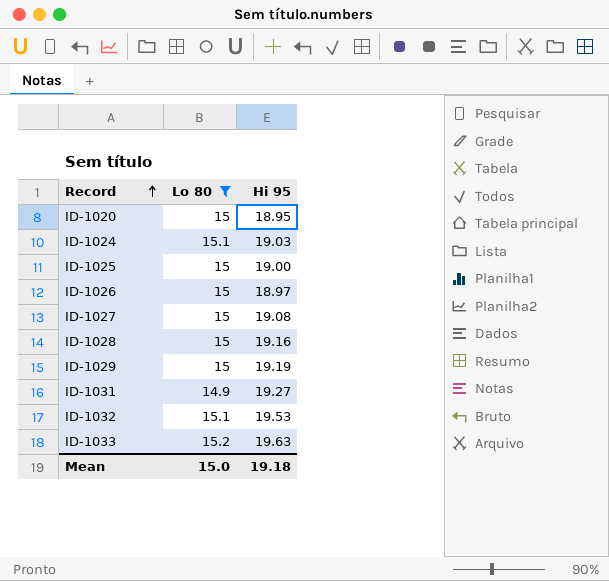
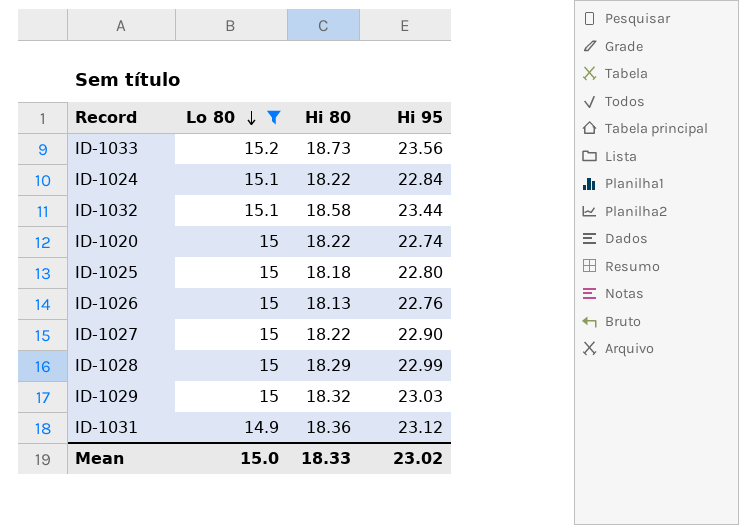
row order: Record ascending -> Lo 80 descending
column Hi 80 | position: none -> 3
ID-1033 | Hi 95: 19.63 -> 23.56
ID-1024 | Hi 95: 19.03 -> 22.84
ID-1032 | Hi 95: 19.53 -> 23.44
ID-1020 | Hi 95: 18.95 -> 22.74
ID-1025 | Hi 95: 19.00 -> 22.80
ID-1026 | Hi 95: 18.97 -> 22.76
ID-1027 | Hi 95: 19.08 -> 22.90
ID-1028 | Hi 95: 19.16 -> 22.99
ID-1029 | Hi 95: 19.19 -> 23.03
ID-1031 | Hi 95: 19.27 -> 23.12
Mean | Hi 95: 19.18 -> 23.02

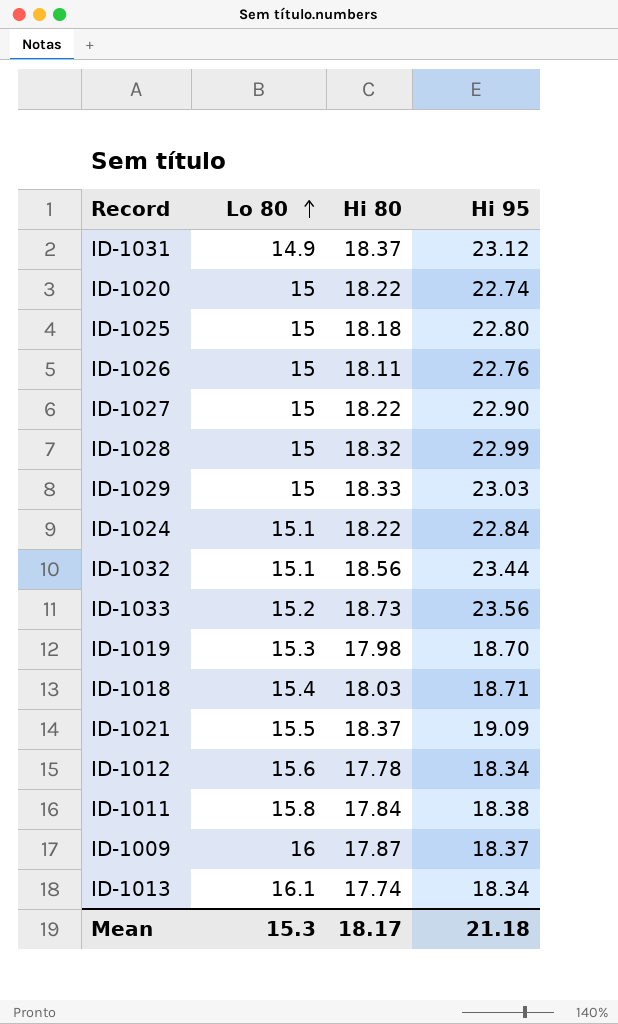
filter: Lo 80 <= 15.2 -> none
row order: Lo 80 descending -> Lo 80 ascending
ID-1031 | Hi 80: 18.36 -> 18.37
ID-1026 | Hi 80: 18.13 -> 18.11
ID-1028 | Hi 80: 18.29 -> 18.32
ID-1029 | Hi 80: 18.32 -> 18.33
ID-1032 | Hi 80: 18.58 -> 18.56
Mean | Lo 80: 15.0 -> 15.3
Mean | Hi 80: 18.33 -> 18.17
Mean | Hi 95: 23.02 -> 21.18

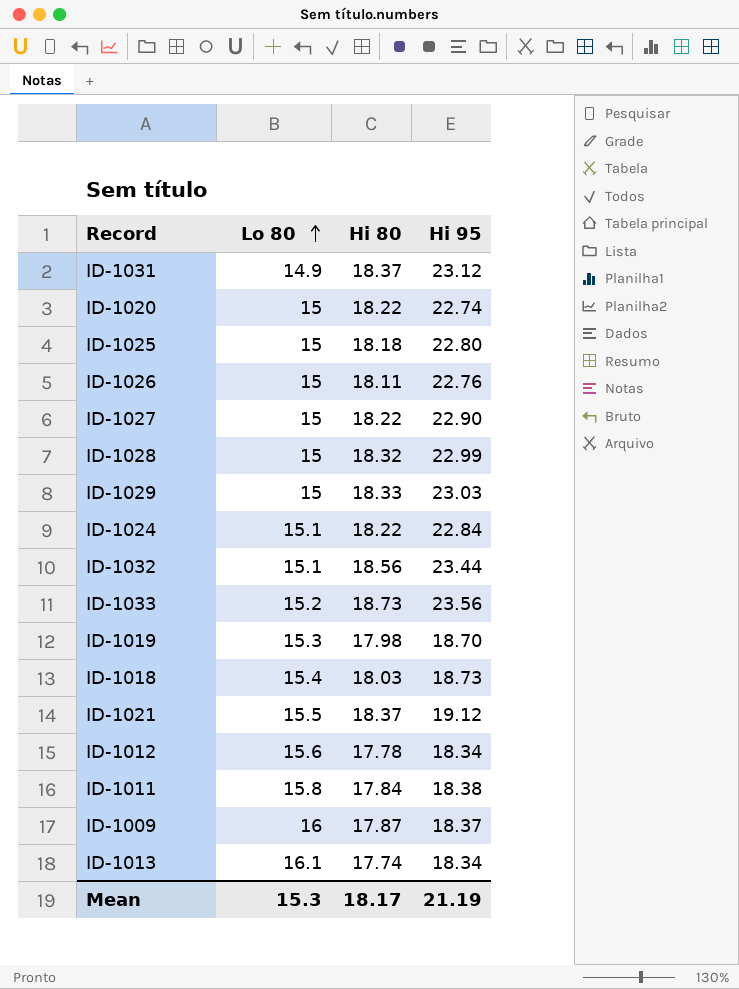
ID-1018 | Hi 95: 18.71 -> 18.73
ID-1021 | Hi 95: 19.09 -> 19.12
Mean | Hi 95: 21.18 -> 21.19

